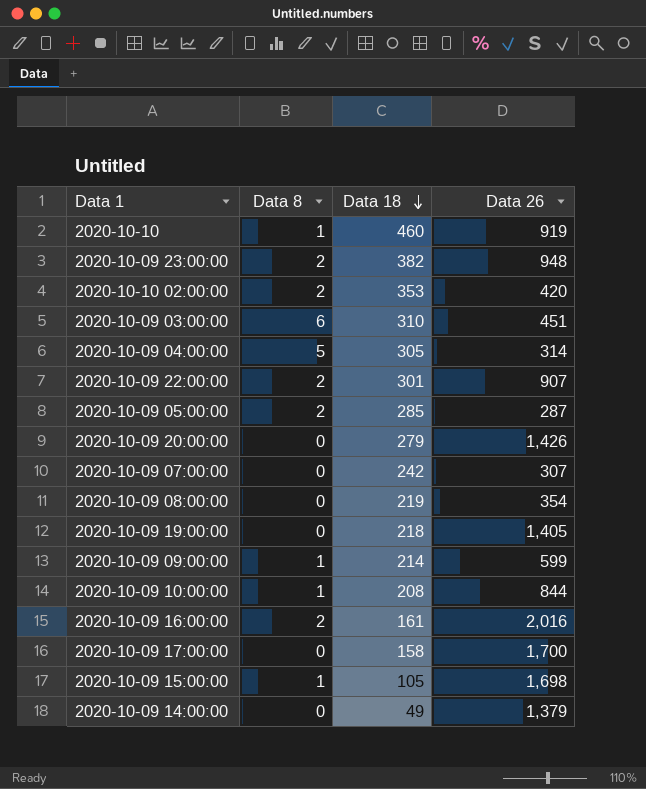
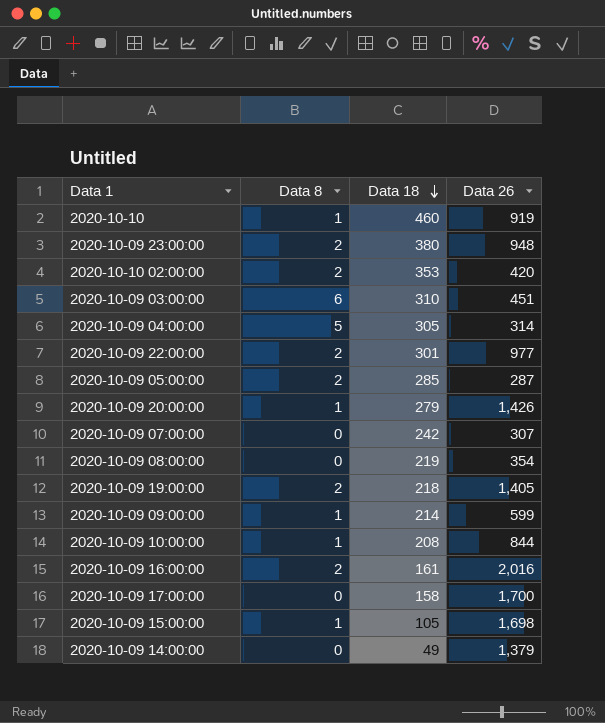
2020-10-09 23:00:00 | Data 18: 382 -> 380
2020-10-09 22:00:00 | Data 26: 907 -> 977
2020-10-09 20:00:00 | Data 8: 0 -> 1
2020-10-09 19:00:00 | Data 8: 0 -> 2

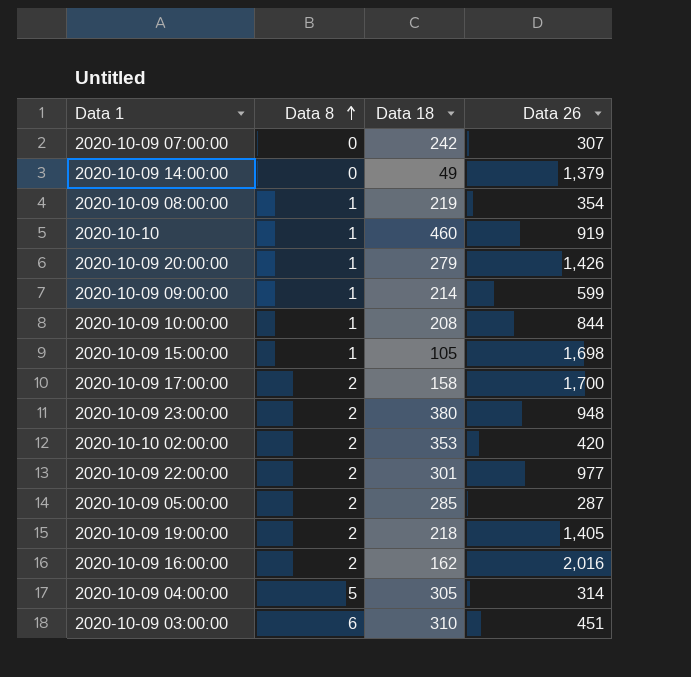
row order: Data 18 descending -> Data 8 ascending
2020-10-09 08:00:00 | Data 8: 0 -> 1
2020-10-09 17:00:00 | Data 8: 0 -> 2
2020-10-09 16:00:00 | Data 18: 161 -> 162

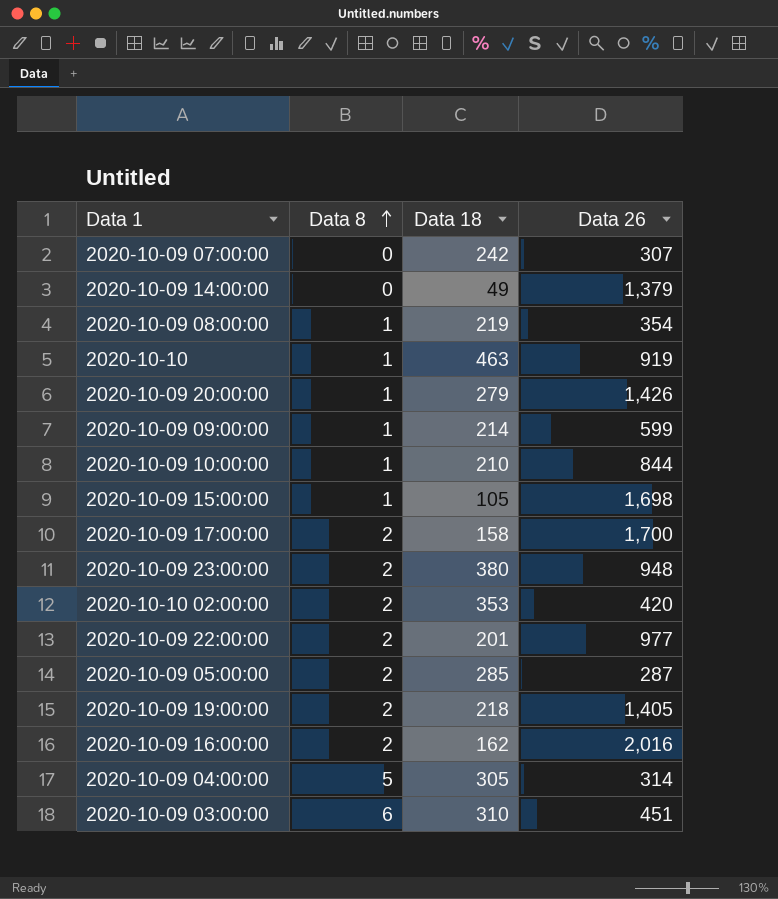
2020-10-10 | Data 18: 460 -> 463
2020-10-09 10:00:00 | Data 18: 208 -> 210
2020-10-09 22:00:00 | Data 18: 301 -> 201

